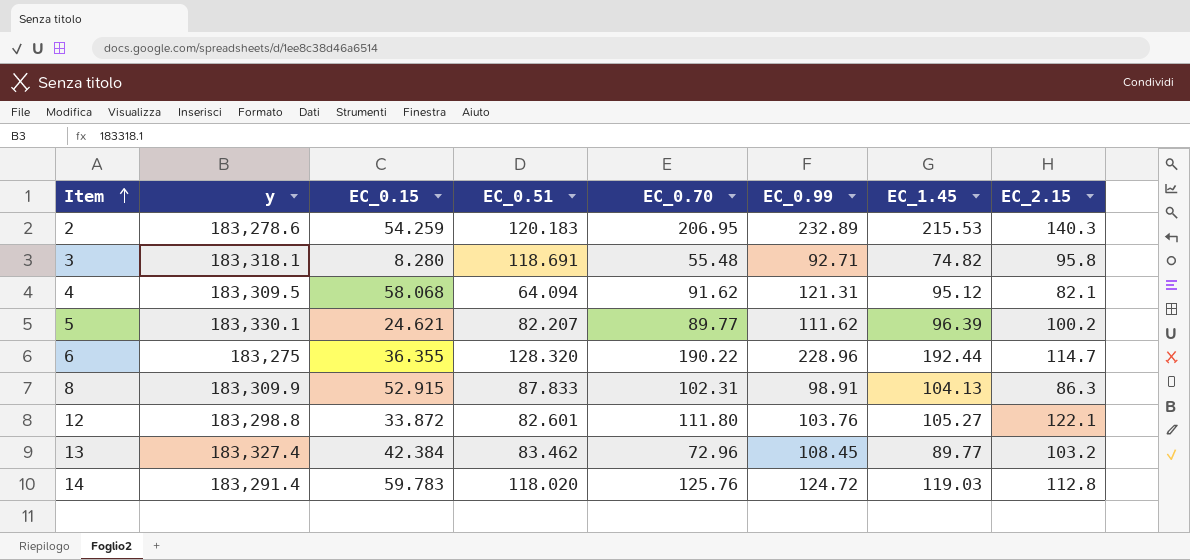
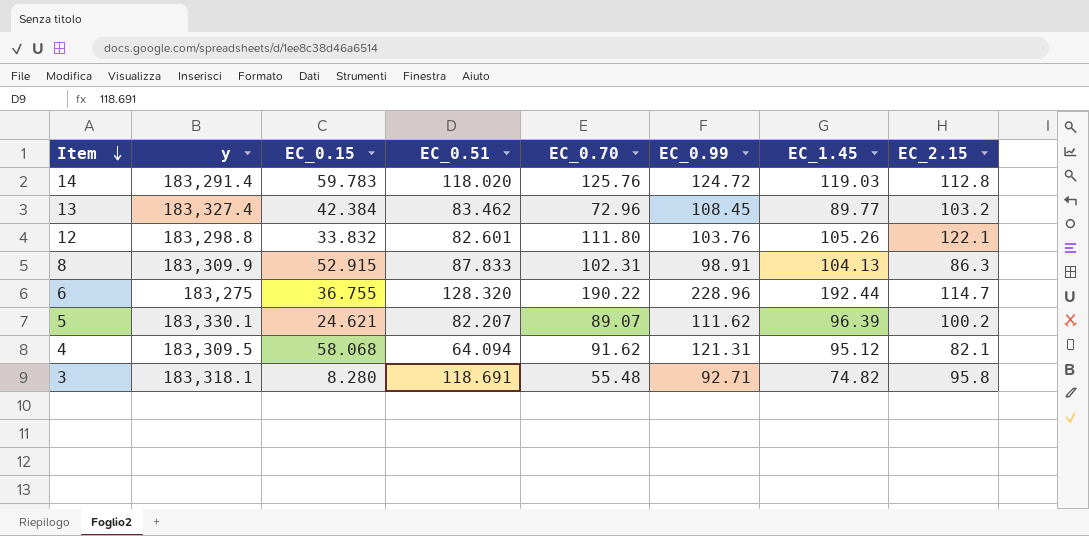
row order: Item ascending -> Item descending
row 2: 183,278.6 | 54.259 | 120.183 | 206.95 | 232.89 | 215.53 | 140.3 -> none
12 | EC_0.15: 33.872 -> 33.832
12 | EC_1.45: 105.27 -> 105.26
6 | EC_0.15: 36.355 -> 36.755
5 | EC_0.70: 89.77 -> 89.07

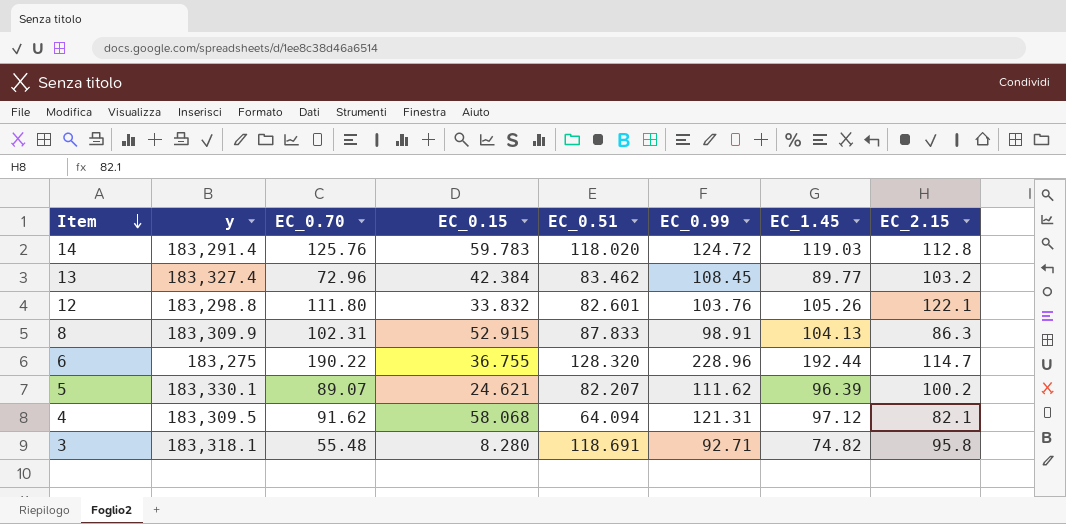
column EC_0.70 | position: 5 -> 3
4 | EC_1.45: 95.12 -> 97.12

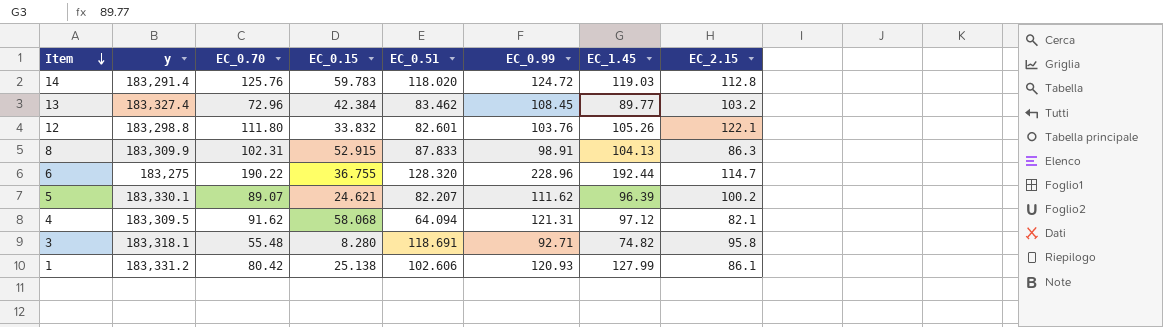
row 1: none -> 183,331.2 | 80.42 | 25.138 | 102.606 | 120.93 | 127.99 | 86.1

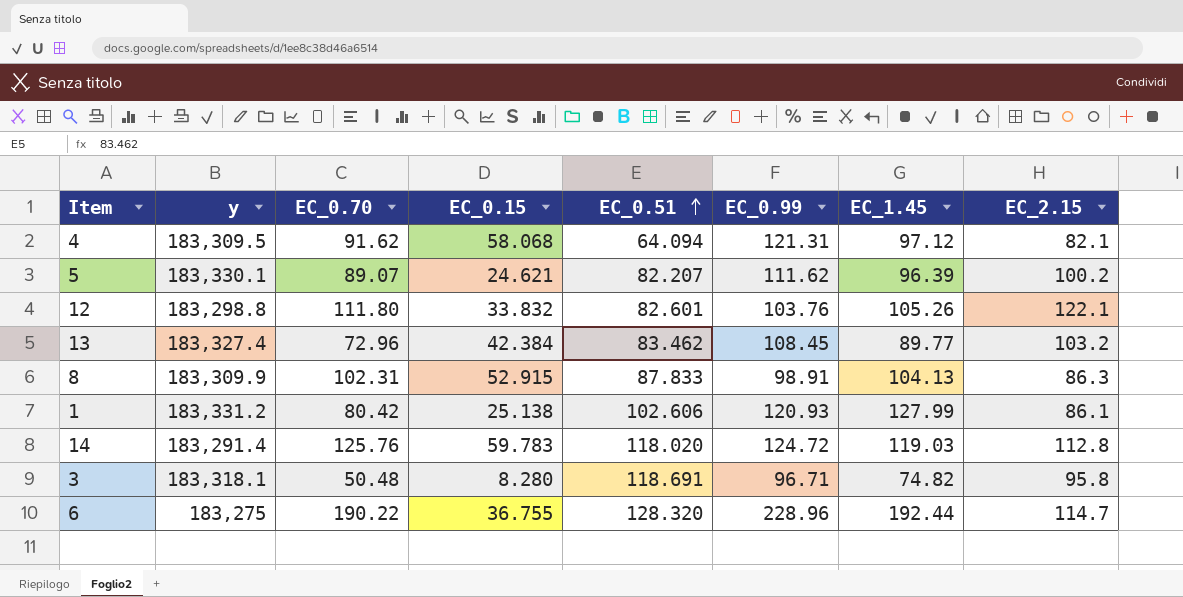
row order: Item descending -> EC_0.51 ascending
3 | EC_0.70: 55.48 -> 50.48
3 | EC_0.99: 92.71 -> 96.71

